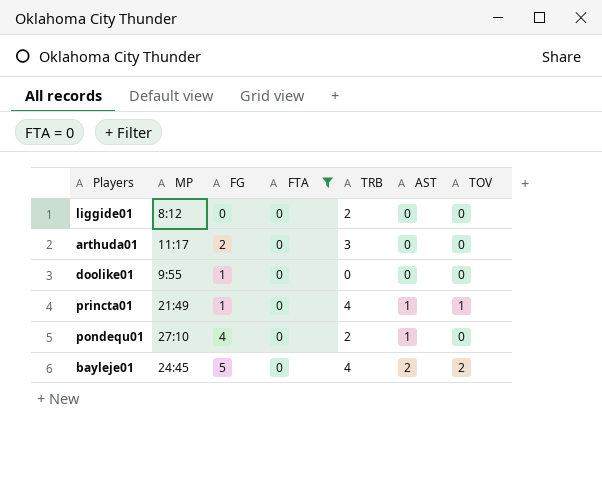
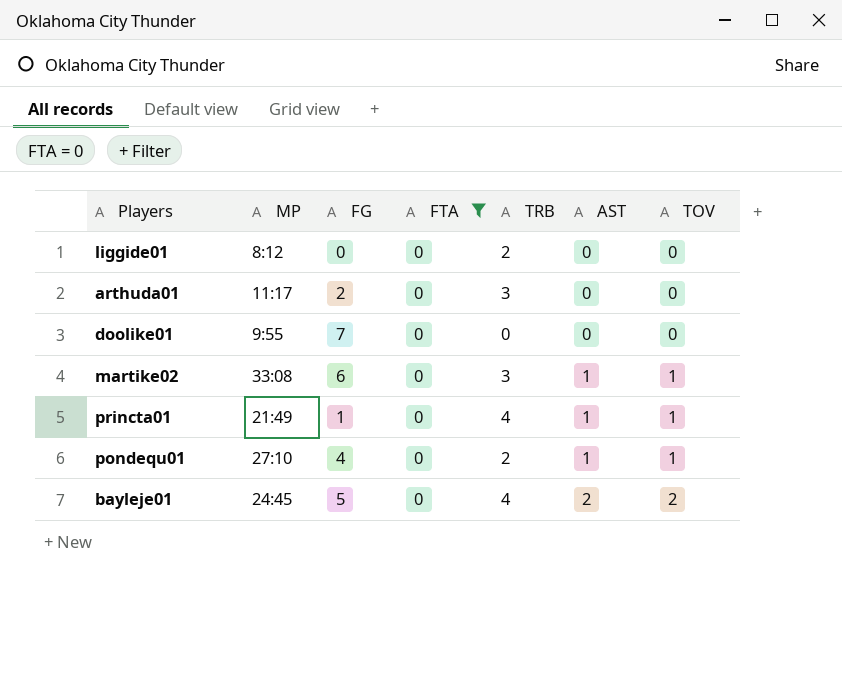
doolike01 | FG: 1 -> 7
row martike02: none -> 33:08 | 6 | 0 | 3 | 1 | 1
pondequ01 | TOV: 0 -> 1

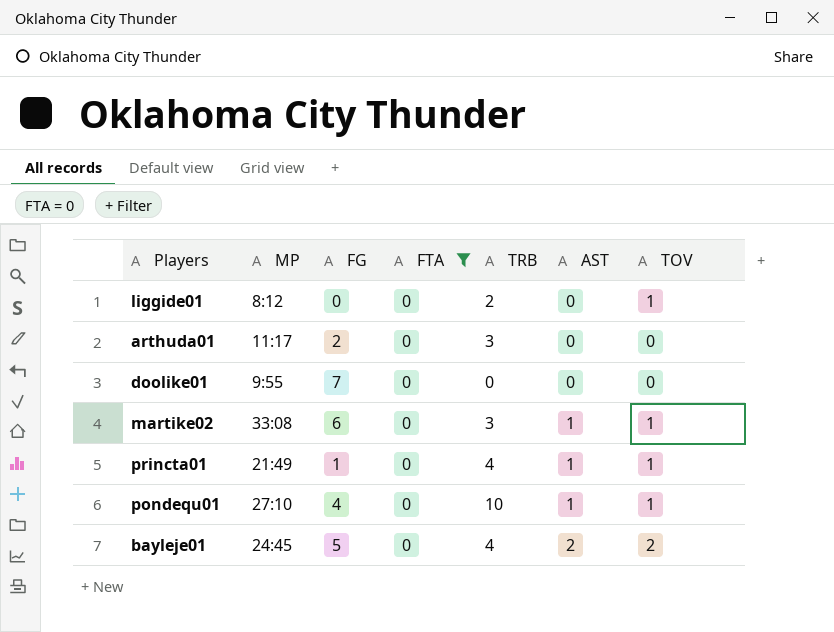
liggide01 | TOV: 0 -> 1
pondequ01 | TRB: 2 -> 10

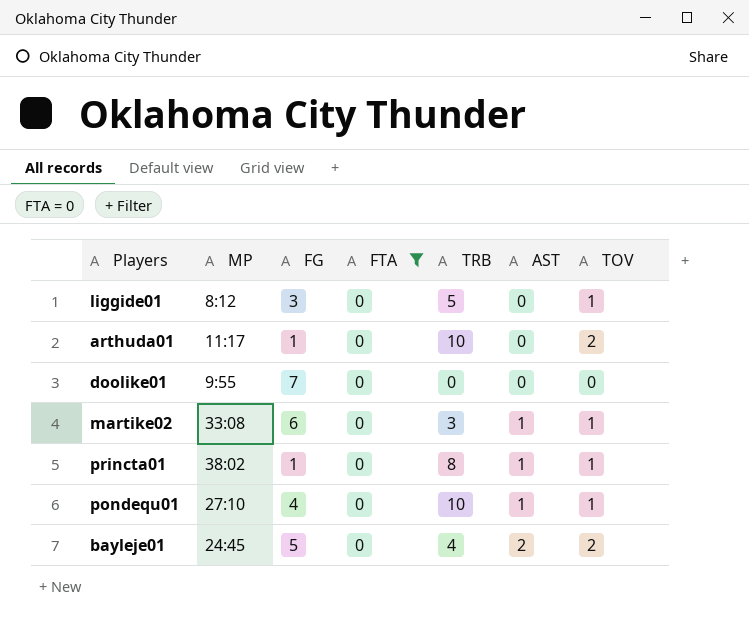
liggide01 | FG: 0 -> 3
liggide01 | TRB: 2 -> 5
arthuda01 | FG: 2 -> 1
arthuda01 | TRB: 3 -> 10
arthuda01 | TOV: 0 -> 2
princta01 | MP: 21:49 -> 38:02
princta01 | TRB: 4 -> 8

